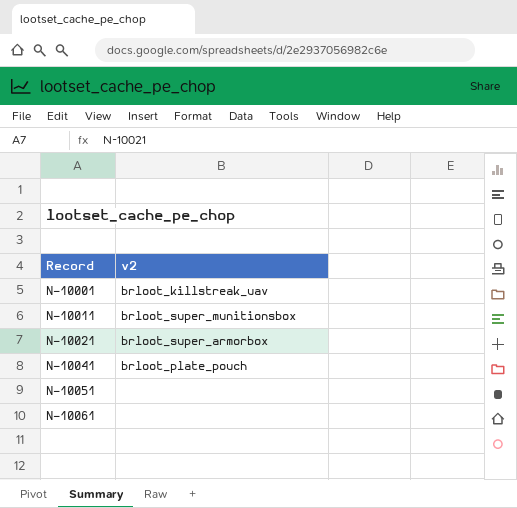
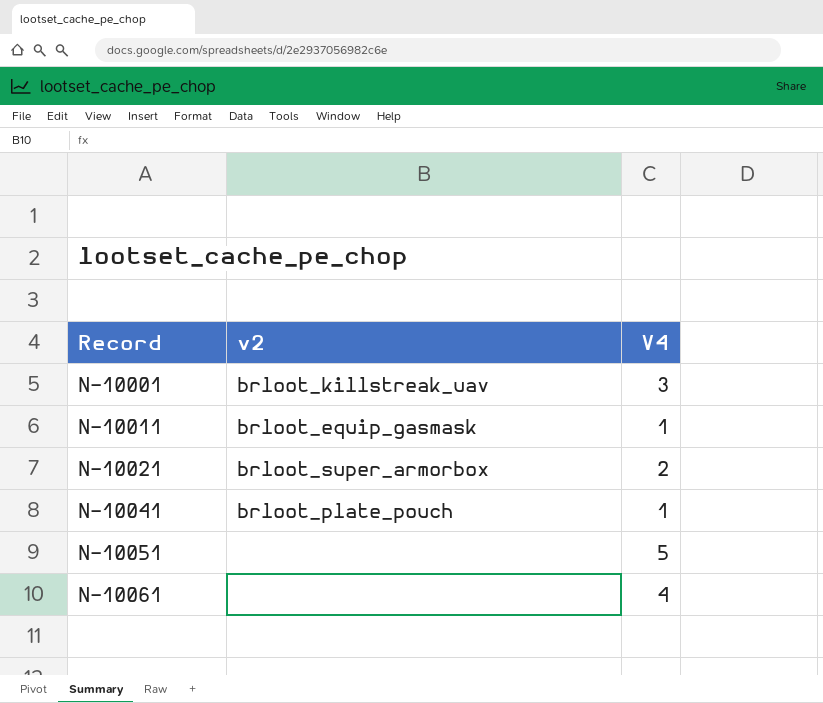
column V4 | position: none -> 3
N-10011 | v2: brloot_super_munitionsbox -> brloot_equip_gasmask

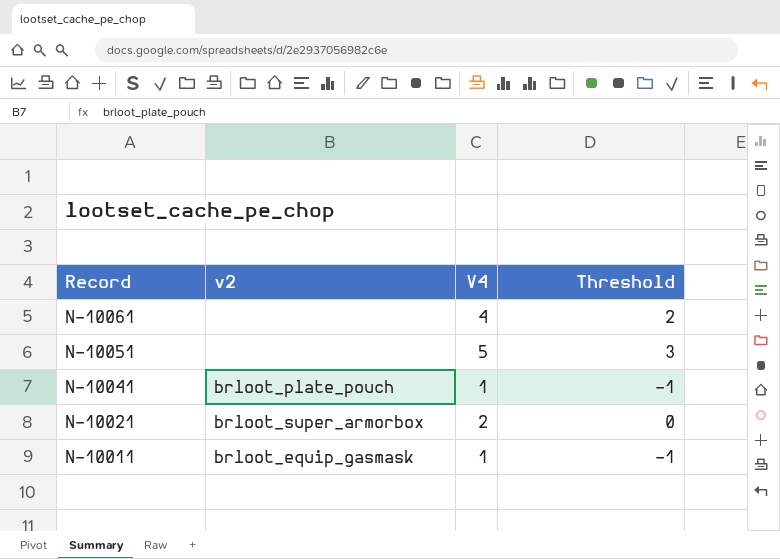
row order: Record ascending -> Record descending
column Threshold | formula: none -> [V4] - 2
row N-10001: brloot_killstreak_uav | 3 -> none

